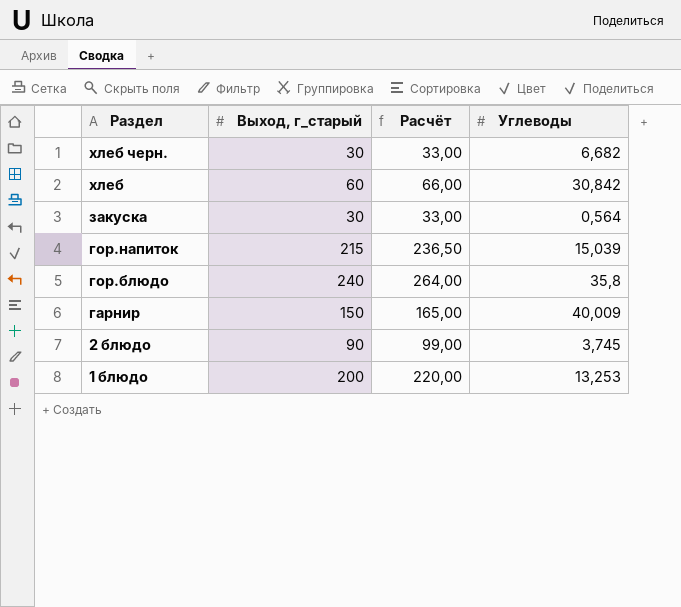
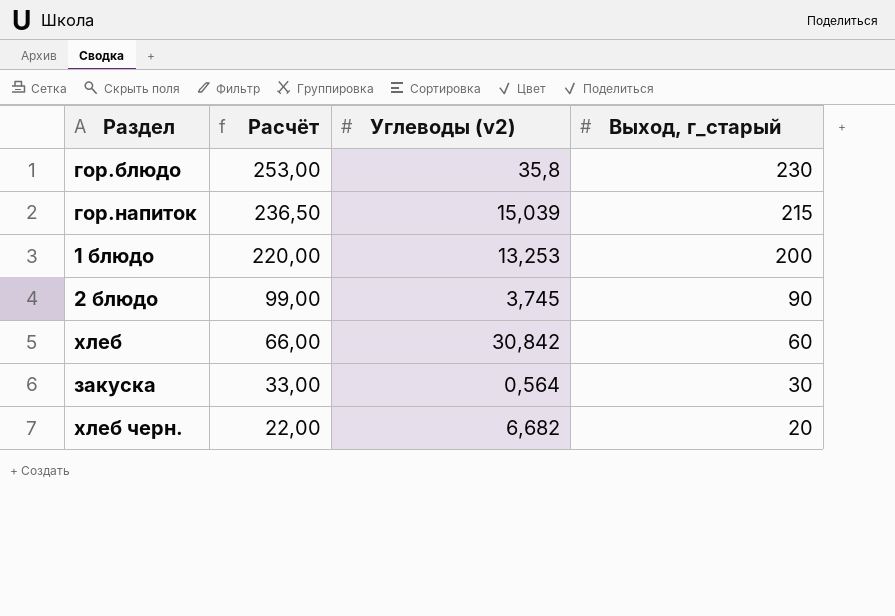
row order: Раздел descending -> Расчёт descending
column name: Углеводы -> Углеводы (v2)
column Выход, г_старый | position: 2 -> 4
row гарнир: 150 | 165,00 | 40,009 -> none
гор.блюдо | Расчёт: 264,00 -> 253,00
гор.блюдо | Выход, г_старый: 240 -> 230
хлеб черн. | Расчёт: 33,00 -> 22,00
хлеб черн. | Выход, г_старый: 30 -> 20

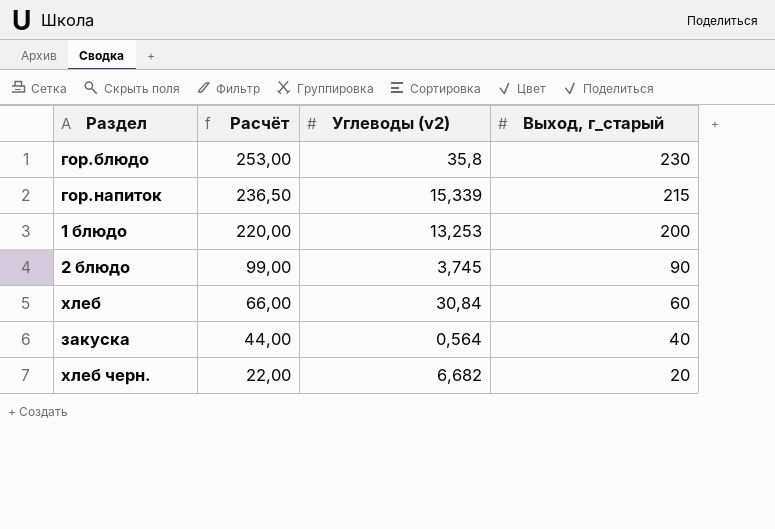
гор.напиток | Углеводы (v2): 15,039 -> 15,339
хлеб | Углеводы (v2): 30,842 -> 30,84
закуска | Расчёт: 33,00 -> 44,00
закуска | Выход, г_старый: 30 -> 40

